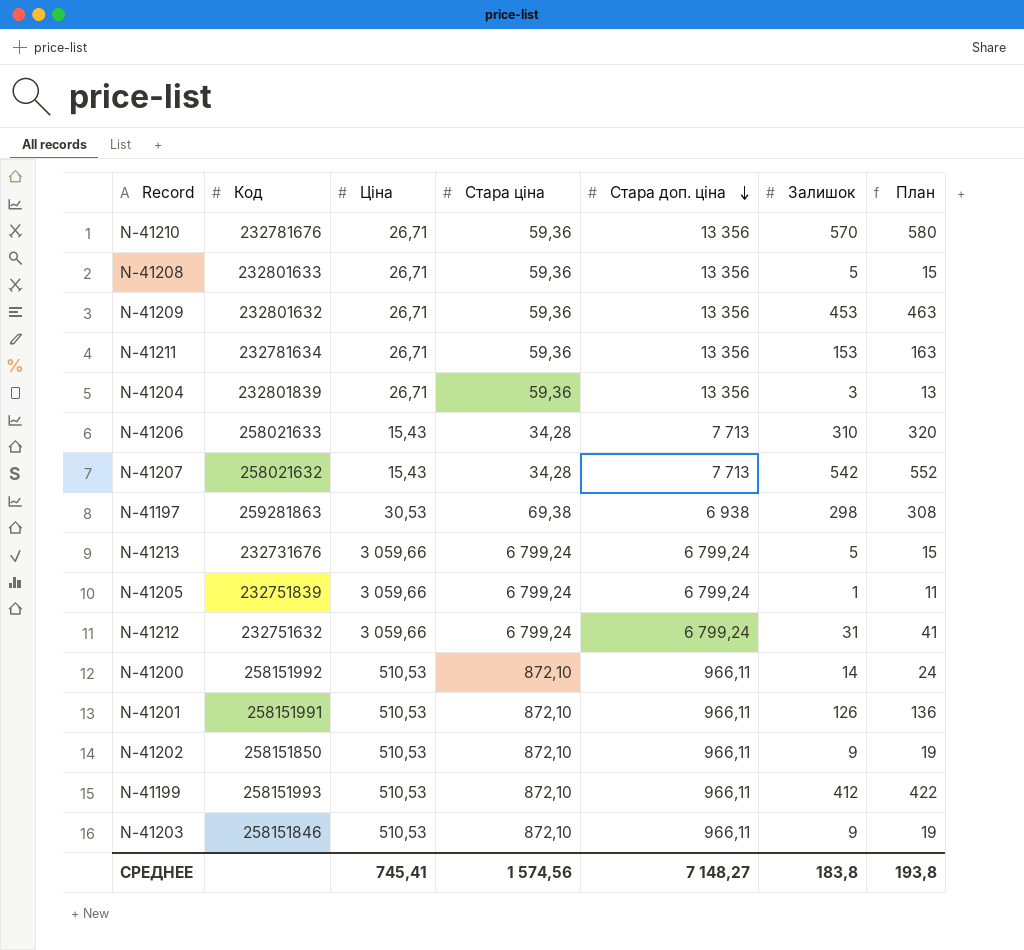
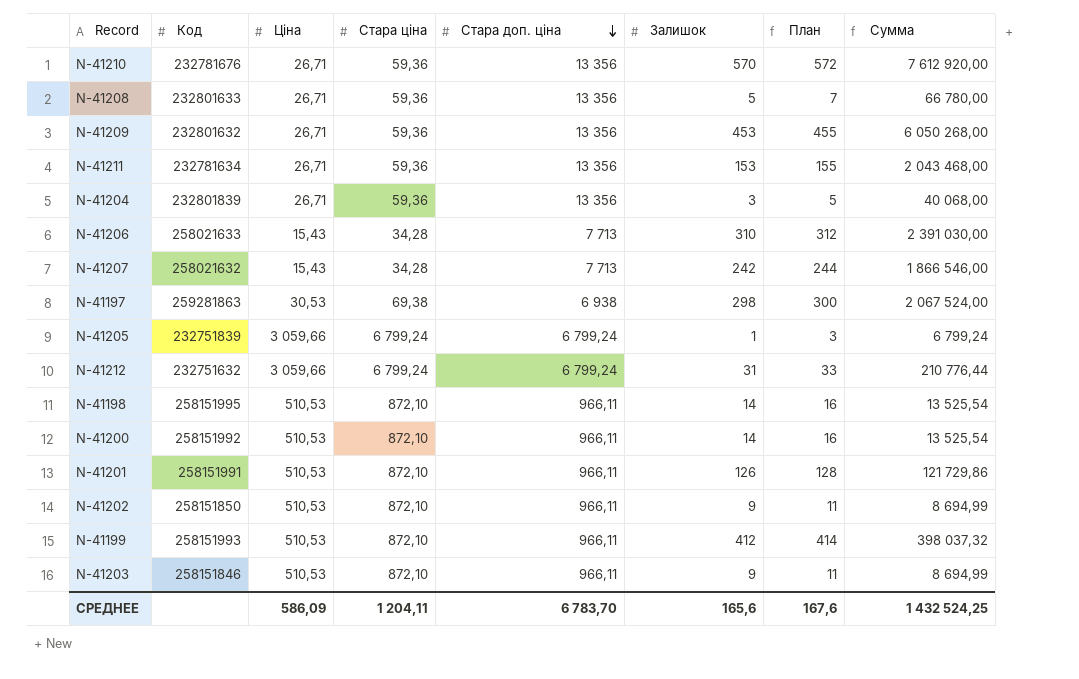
column План | formula: [Залишок] + 10 -> [Залишок] + 2
column Сумма | formula: none -> [Стара доп. ціна] * [Залишок]
row N-41213: 232731676 | 3 059,66 | 6 799,24 | 6 799,24 | 5 | 15 -> none
N-41207 | Залишок: 542 -> 242
row N-41198: none -> 258151995 | 510,53 | 872,10 | 966,11 | 14 | 16 | 13 525,54
СРЕДНЕЕ | Ціна: 745,41 -> 586,09
СРЕДНЕЕ | Стара ціна: 1 574,56 -> 1 204,11
СРЕДНЕЕ | Стара доп. ціна: 7 148,27 -> 6 783,70
СРЕДНЕЕ | Залишок: 183,8 -> 165,6
СРЕДНЕЕ | План: 193,8 -> 167,6

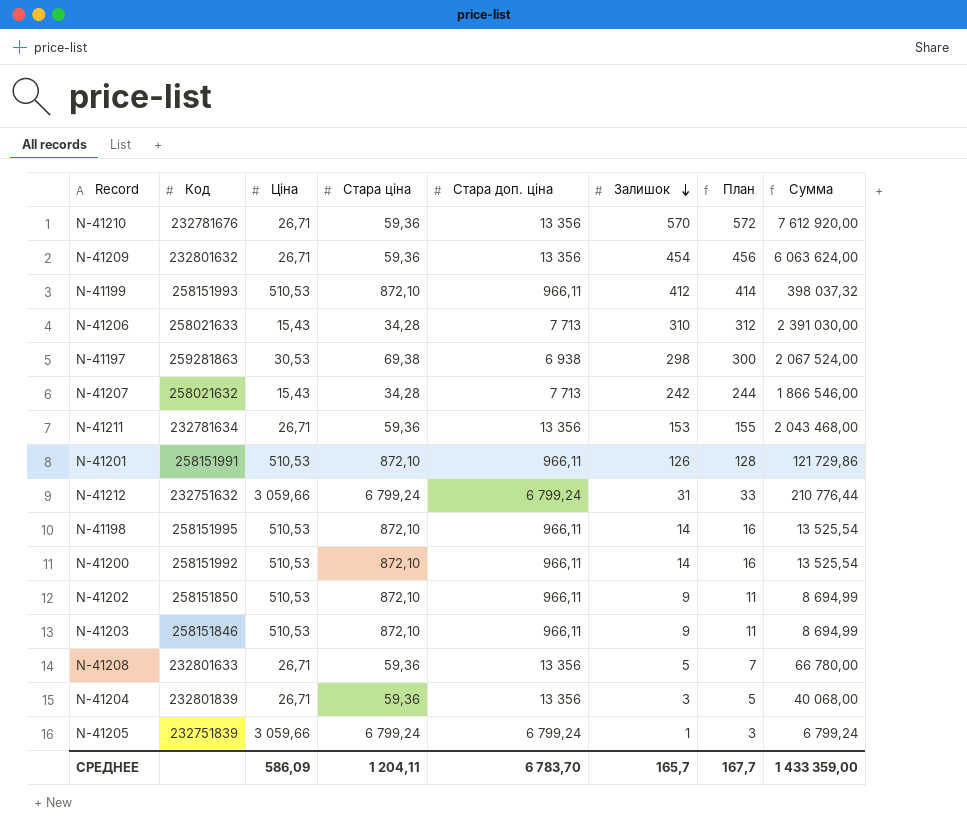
row order: Стара доп. ціна descending -> Залишок descending
N-41209 | Залишок: 453 -> 454
N-41209 | План: 455 -> 456
N-41209 | Сумма: 6 050 268,00 -> 6 063 624,00
СРЕДНЕЕ | Залишок: 165,6 -> 165,7
СРЕДНЕЕ | План: 167,6 -> 167,7
СРЕДНЕЕ | Сумма: 1 432 524,25 -> 1 433 359,00

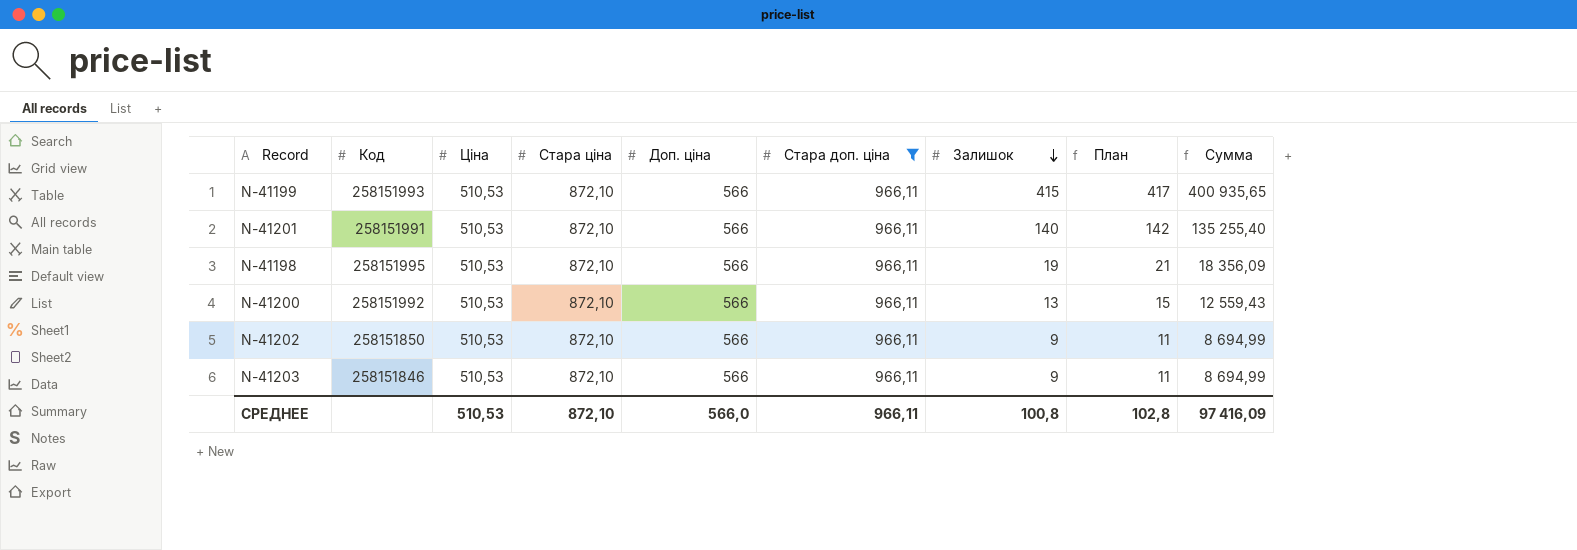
filter: none -> Стара доп. ціна = 966,11
column Доп. ціна | position: none -> 5
N-41199 | Залишок: 412 -> 415
N-41199 | План: 414 -> 417
N-41199 | Сумма: 398 037,32 -> 400 935,65
N-41201 | Залишок: 126 -> 140
N-41201 | План: 128 -> 142
N-41201 | Сумма: 121 729,86 -> 135 255,40
N-41198 | Залишок: 14 -> 19
N-41198 | План: 16 -> 21
N-41198 | Сумма: 13 525,54 -> 18 356,09
N-41200 | Залишок: 14 -> 13
N-41200 | План: 16 -> 15
N-41200 | Сумма: 13 525,54 -> 12 559,43
СРЕДНЕЕ | Ціна: 586,09 -> 510,53
СРЕДНЕЕ | Стара ціна: 1 204,11 -> 872,10
СРЕДНЕЕ | Стара доп. ціна: 6 783,70 -> 966,11
СРЕДНЕЕ | Залишок: 165,7 -> 100,8
СРЕДНЕЕ | План: 167,7 -> 102,8
СРЕДНЕЕ | Сумма: 1 433 359,00 -> 97 416,09

